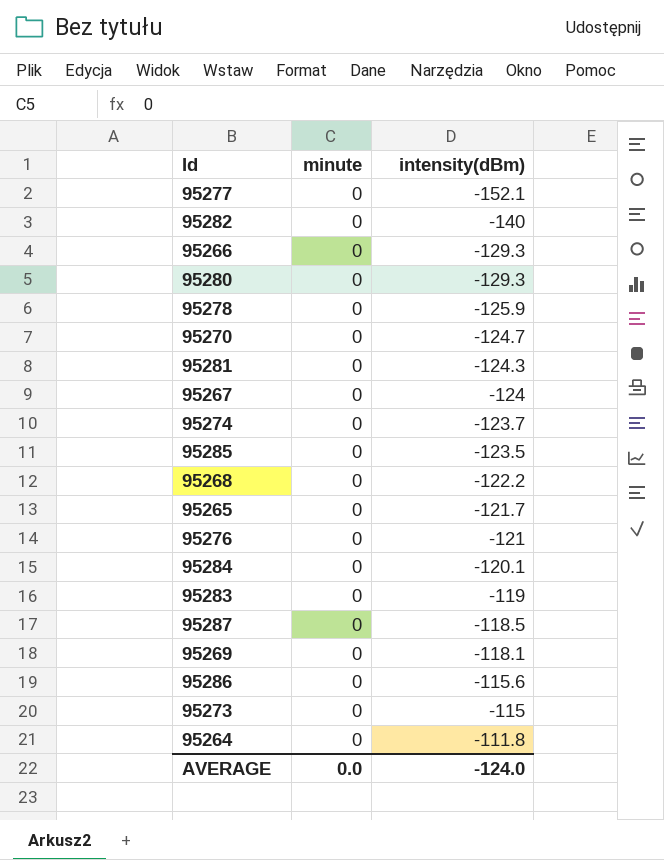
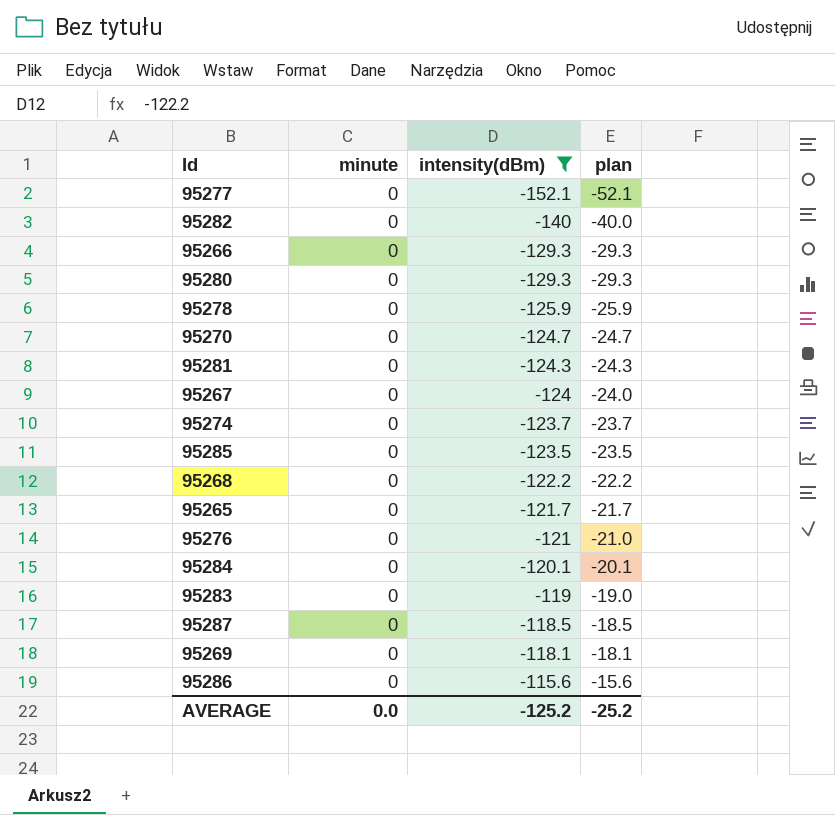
filter: none -> intensity(dBm) <= -115.6
column plan | formula: none -> [intensity(dBm)] + 100
AVERAGE | intensity(dBm): -124.0 -> -125.2

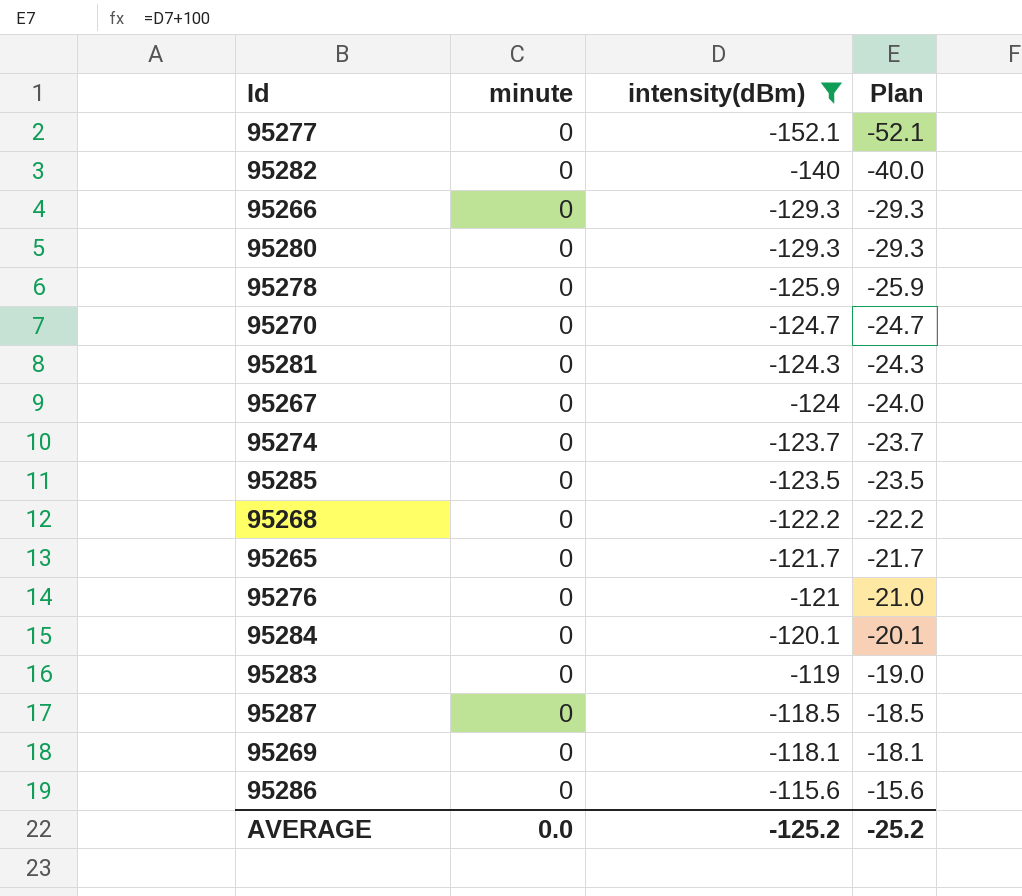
column name: plan -> Plan

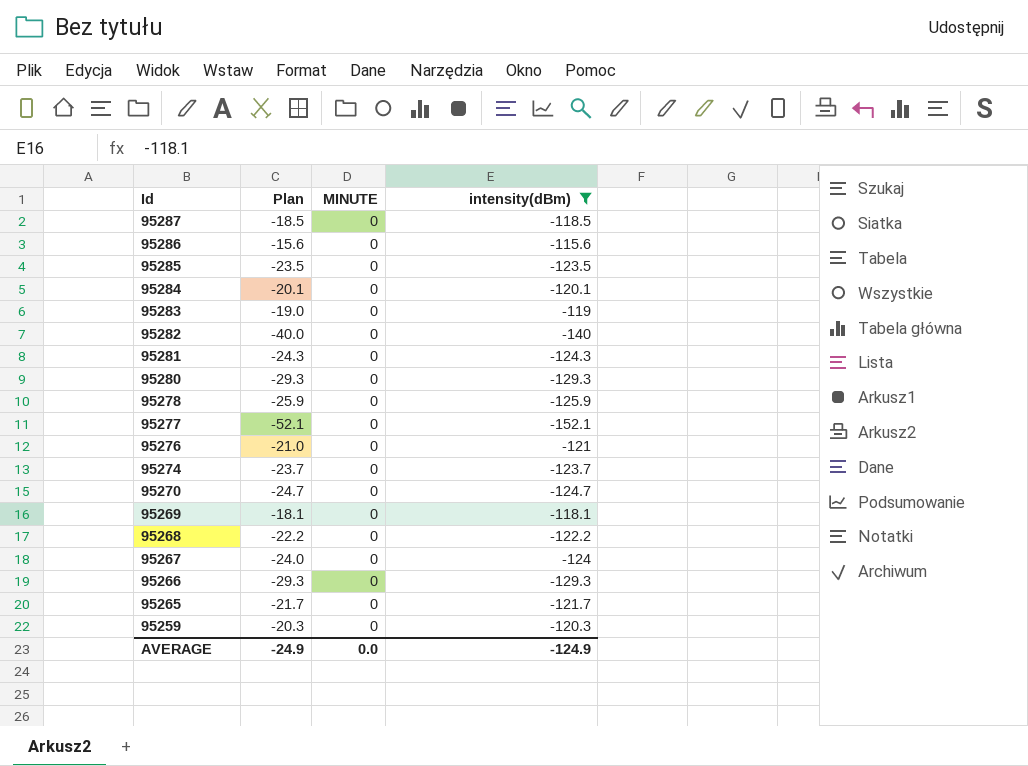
row order: intensity(dBm) ascending -> Id descending
column Plan | position: 4 -> 2
column name: minute -> MINUTE
row 95259: none -> -20.3 | 0 | -120.3
AVERAGE | Plan: -25.2 -> -24.9
AVERAGE | intensity(dBm): -125.2 -> -124.9

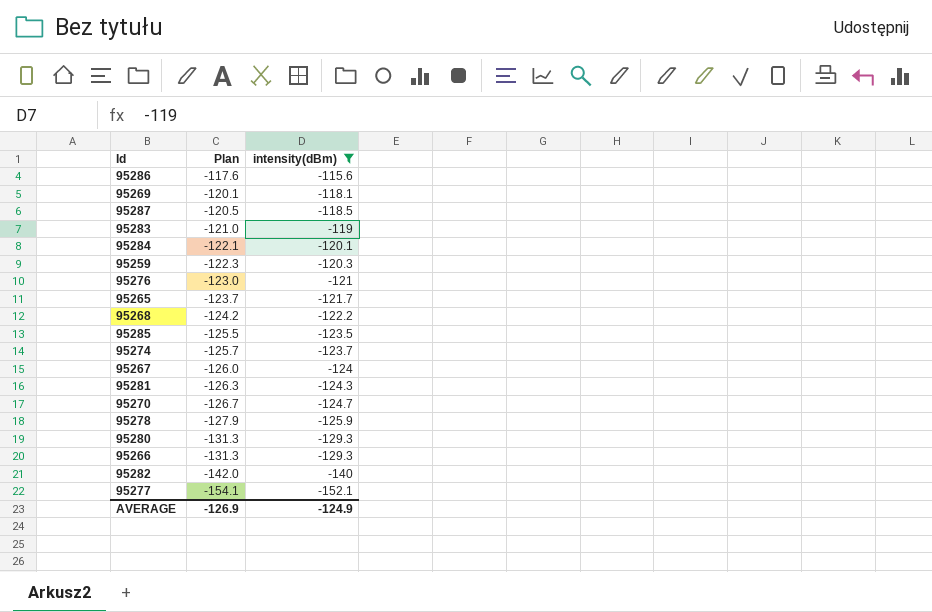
row order: Id descending -> Plan descending
column MINUTE | position: 3 -> none
column Plan | formula: [intensity(dBm)] + 100 -> [intensity(dBm)] - 2
AVERAGE | Plan: -24.9 -> -126.9

